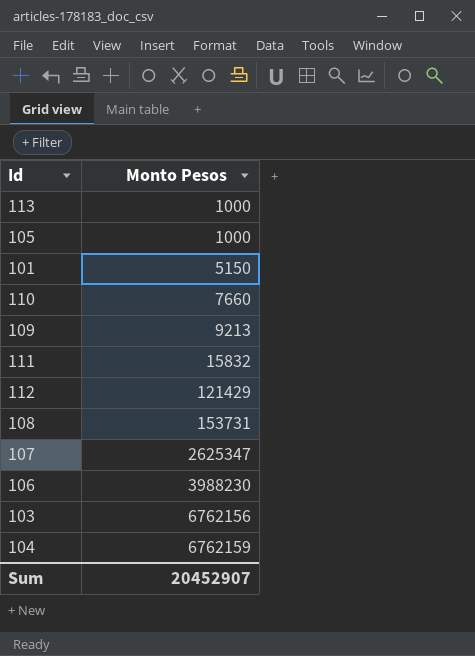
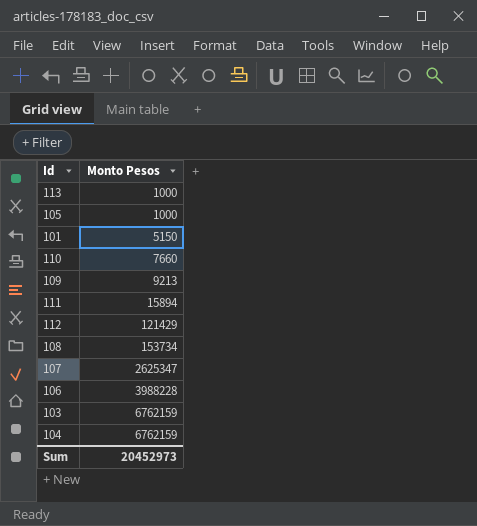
111 | Monto Pesos: 15832 -> 15894
108 | Monto Pesos: 153731 -> 153734
106 | Monto Pesos: 3988230 -> 3988228
103 | Monto Pesos: 6762156 -> 6762159
Sum | Monto Pesos: 20452907 -> 20452973

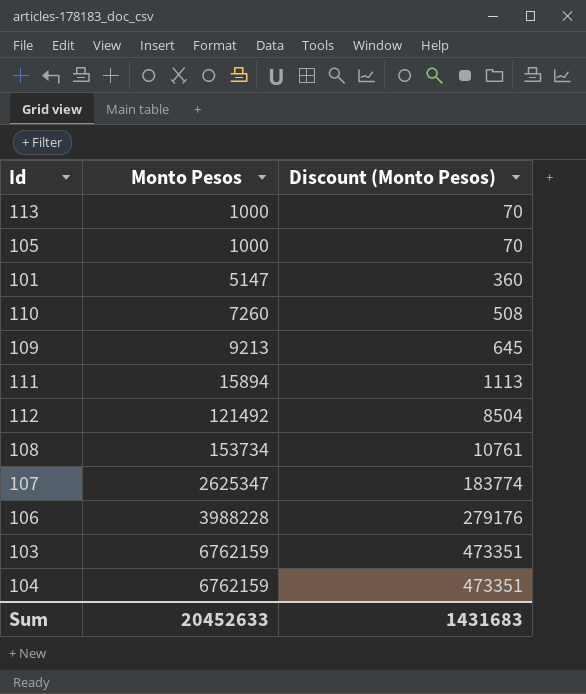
column Discount (Monto Pesos) | formula: none -> [Monto Pesos] * 0.07
101 | Monto Pesos: 5150 -> 5147
110 | Monto Pesos: 7660 -> 7260
112 | Monto Pesos: 121429 -> 121492
Sum | Monto Pesos: 20452973 -> 20452633

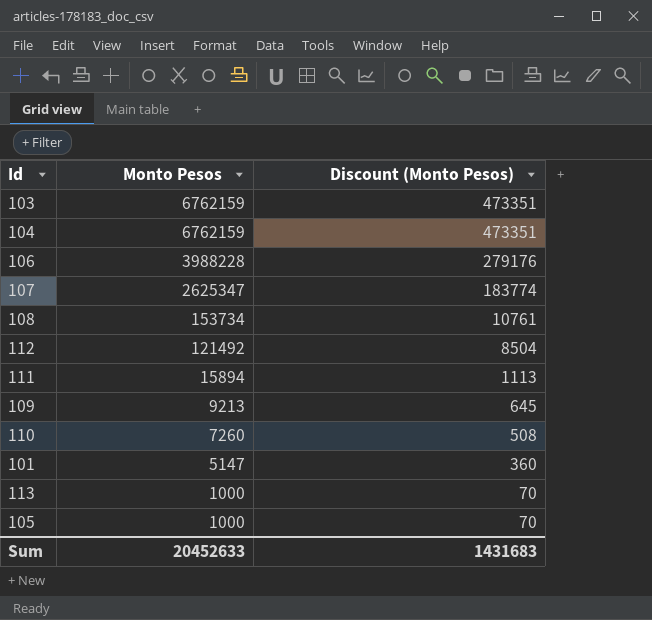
row order: Monto Pesos ascending -> Monto Pesos descending

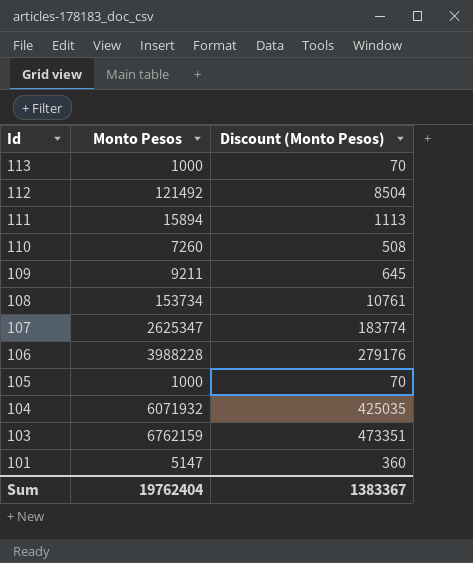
row order: Monto Pesos descending -> Id descending
109 | Monto Pesos: 9213 -> 9211
104 | Monto Pesos: 6762159 -> 6071932
104 | Discount (Monto Pesos): 473351 -> 425035
Sum | Monto Pesos: 20452633 -> 19762404
Sum | Discount (Monto Pesos): 1431683 -> 1383367

